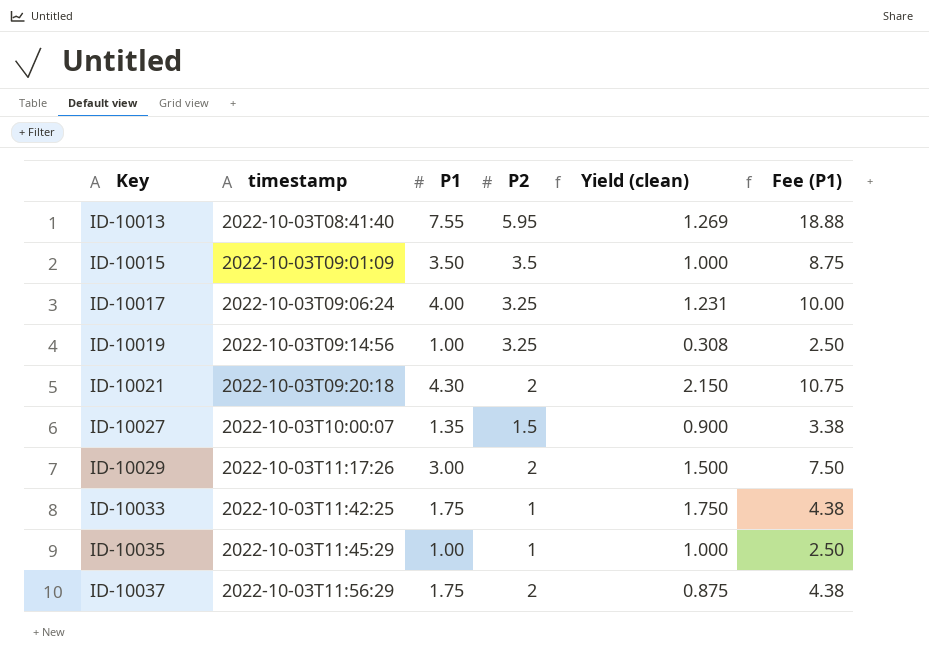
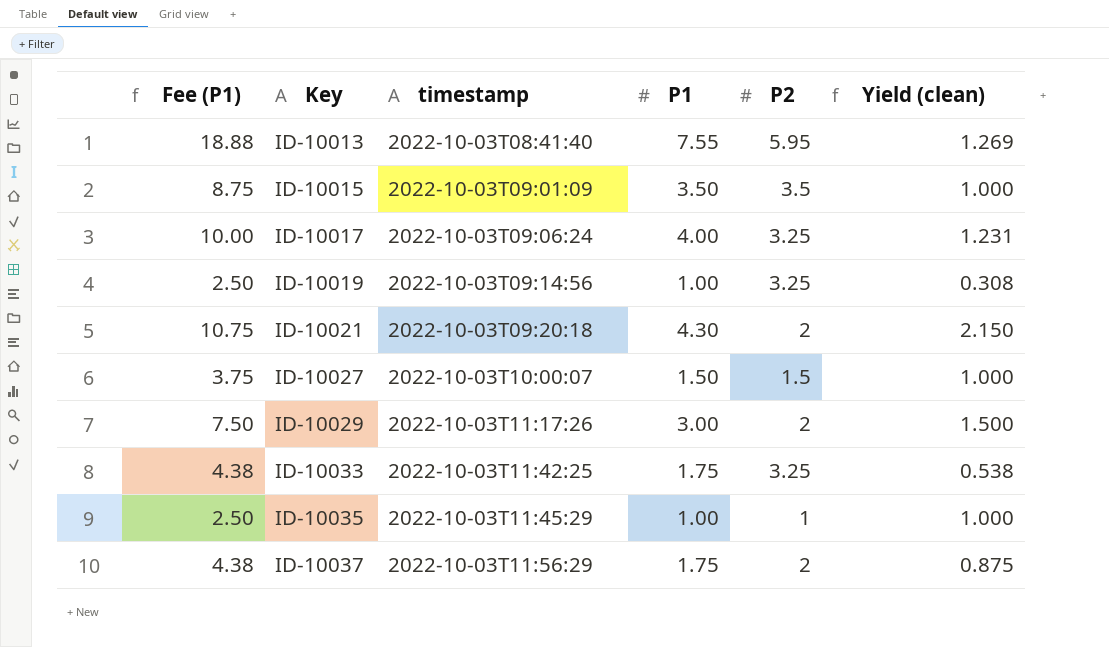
column Fee (P1) | position: 6 -> 1
ID-10027 | Fee (P1): 3.38 -> 3.75
ID-10027 | P1: 1.35 -> 1.50
ID-10027 | Yield (clean): 0.900 -> 1.000
ID-10033 | P2: 1 -> 3.25
ID-10033 | Yield (clean): 1.750 -> 0.538

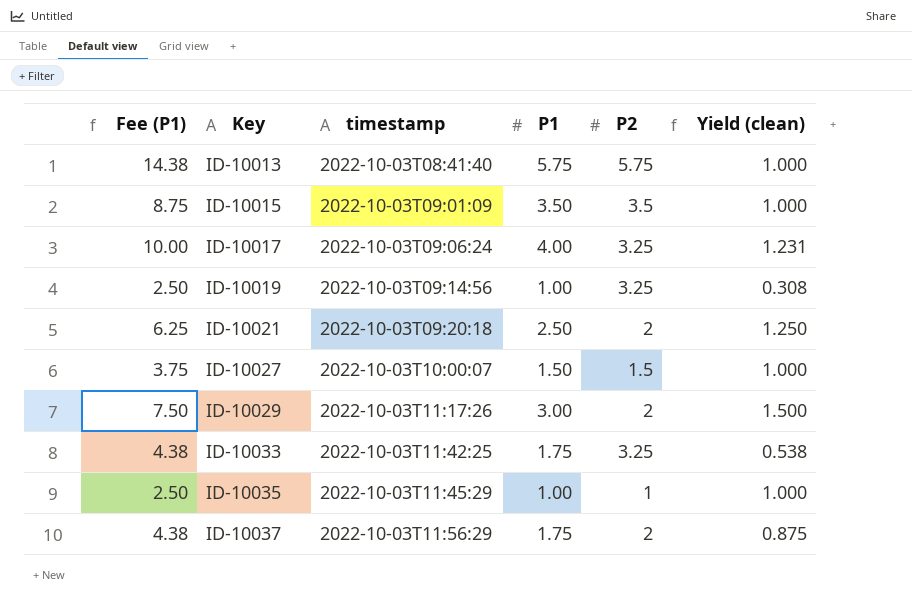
ID-10013 | Fee (P1): 18.88 -> 14.38
ID-10013 | P1: 7.55 -> 5.75
ID-10013 | P2: 5.95 -> 5.75
ID-10013 | Yield (clean): 1.269 -> 1.000
ID-10021 | Fee (P1): 10.75 -> 6.25
ID-10021 | P1: 4.30 -> 2.50
ID-10021 | Yield (clean): 2.150 -> 1.250

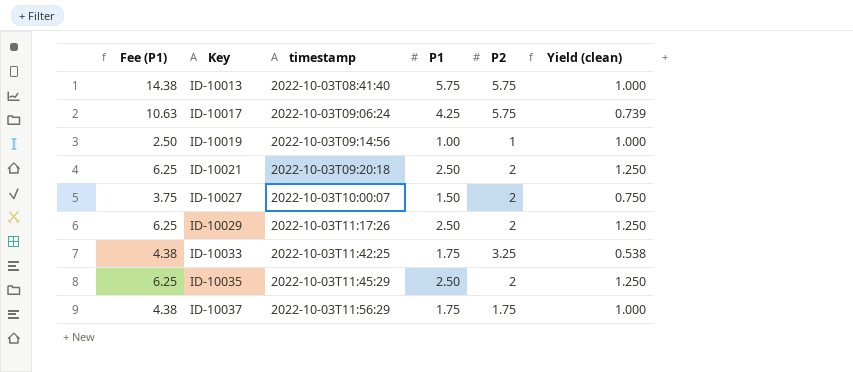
row ID-10015: 8.75 | 2022-10-03T09:01:09 | 3.50 | 3.5 | 1.000 -> none
ID-10017 | Fee (P1): 10.00 -> 10.63
ID-10017 | P1: 4.00 -> 4.25
ID-10017 | P2: 3.25 -> 5.75
ID-10017 | Yield (clean): 1.231 -> 0.739
ID-10019 | P2: 3.25 -> 1
ID-10019 | Yield (clean): 0.308 -> 1.000
ID-10027 | P2: 1.5 -> 2
ID-10027 | Yield (clean): 1.000 -> 0.750
ID-10029 | Fee (P1): 7.50 -> 6.25
ID-10029 | P1: 3.00 -> 2.50
ID-10029 | Yield (clean): 1.500 -> 1.250
ID-10035 | Fee (P1): 2.50 -> 6.25
ID-10035 | P1: 1.00 -> 2.50
ID-10035 | P2: 1 -> 2
ID-10035 | Yield (clean): 1.000 -> 1.250
ID-10037 | P2: 2 -> 1.75
ID-10037 | Yield (clean): 0.875 -> 1.000

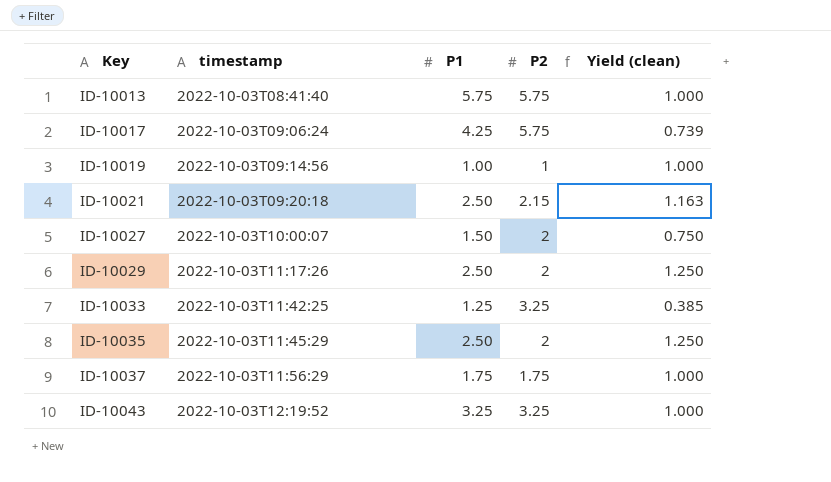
column Fee (P1) | formula: [P1] * 2.5 -> none
ID-10021 | P2: 2 -> 2.15
ID-10021 | Yield (clean): 1.250 -> 1.163
ID-10033 | P1: 1.75 -> 1.25
ID-10033 | Yield (clean): 0.538 -> 0.385
row ID-10043: none -> 2022-10-03T12:19:52 | 3.25 | 3.25 | 1.000

